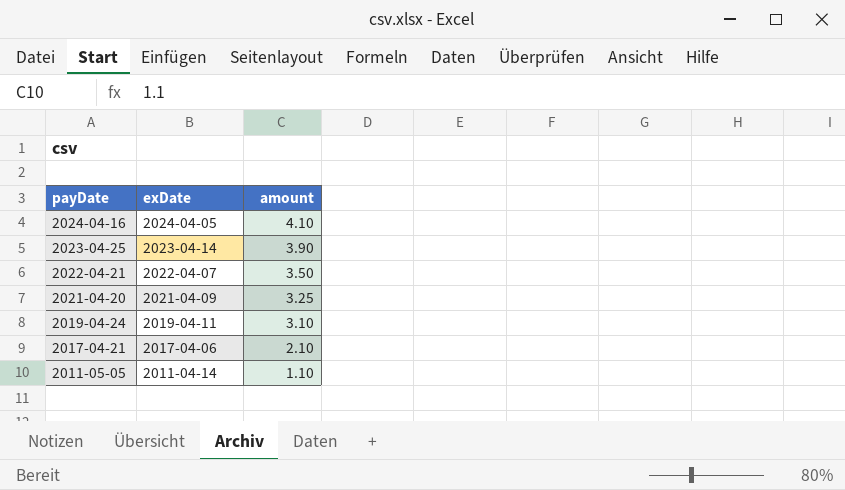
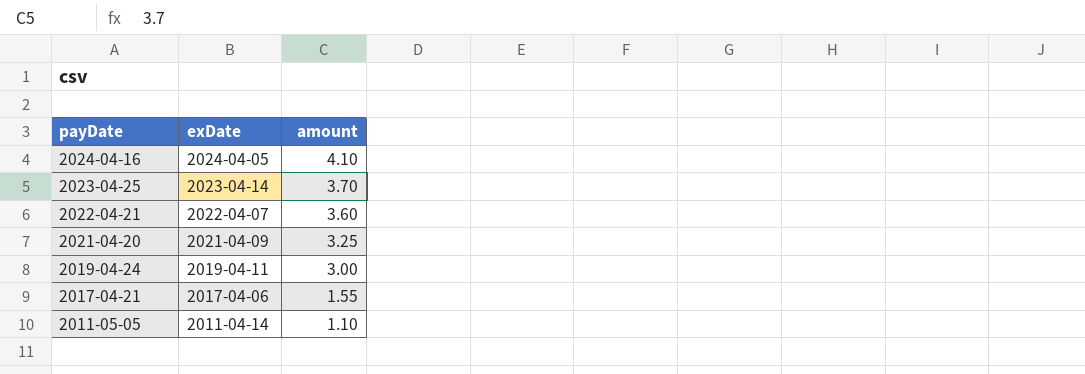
2023-04-25 | amount: 3.90 -> 3.70
2022-04-21 | amount: 3.50 -> 3.60
2019-04-24 | amount: 3.10 -> 3.00
2017-04-21 | amount: 2.10 -> 1.55

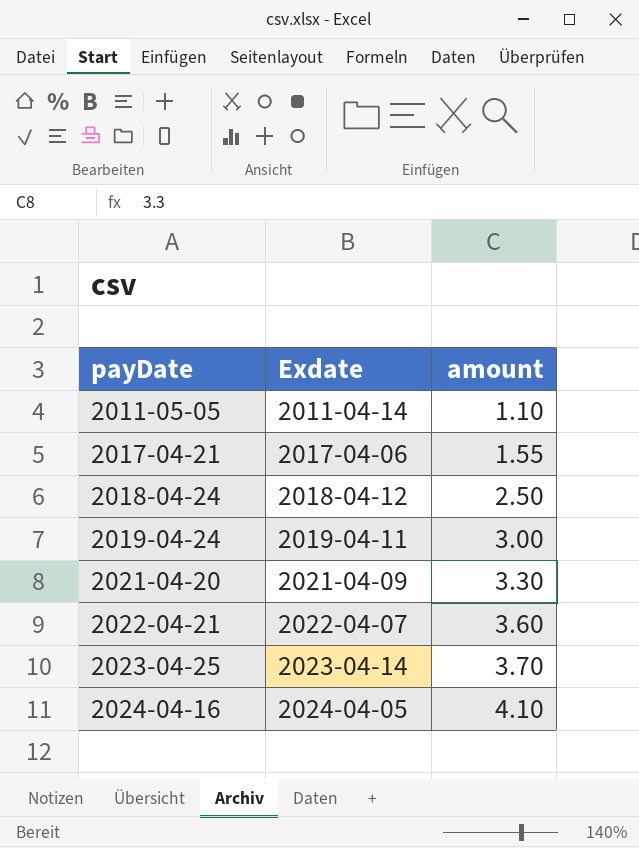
row order: payDate descending -> payDate ascending
column name: exDate -> Exdate
row 2018-04-24: none -> 2018-04-12 | 2.50
2021-04-20 | amount: 3.25 -> 3.30

